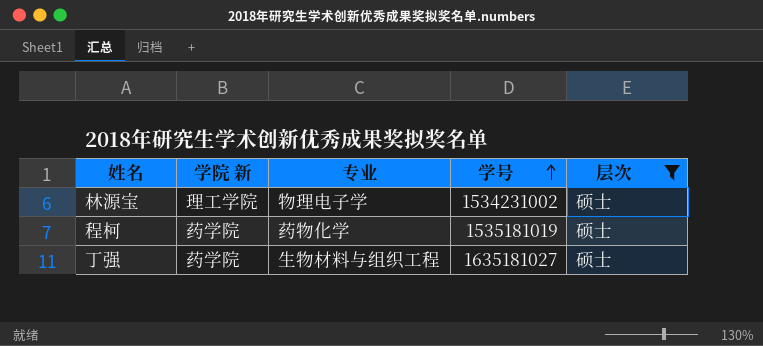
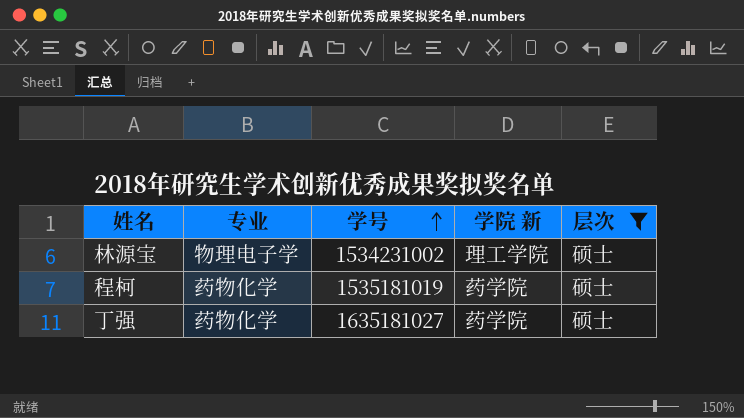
column 学院 新 | position: 2 -> 4
丁强 | 专业: 生物材料与组织工程 -> 药物化学

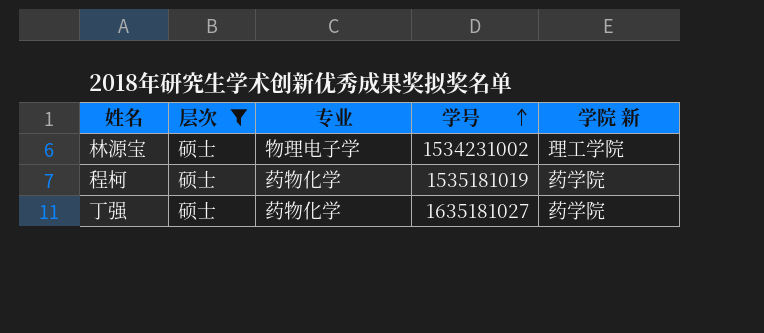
column 层次 | position: 5 -> 2

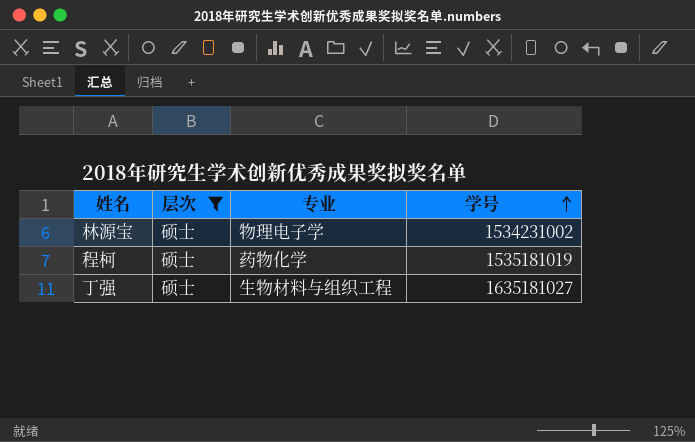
column 学院 新 | position: 5 -> none
丁强 | 专业: 药物化学 -> 生物材料与组织工程

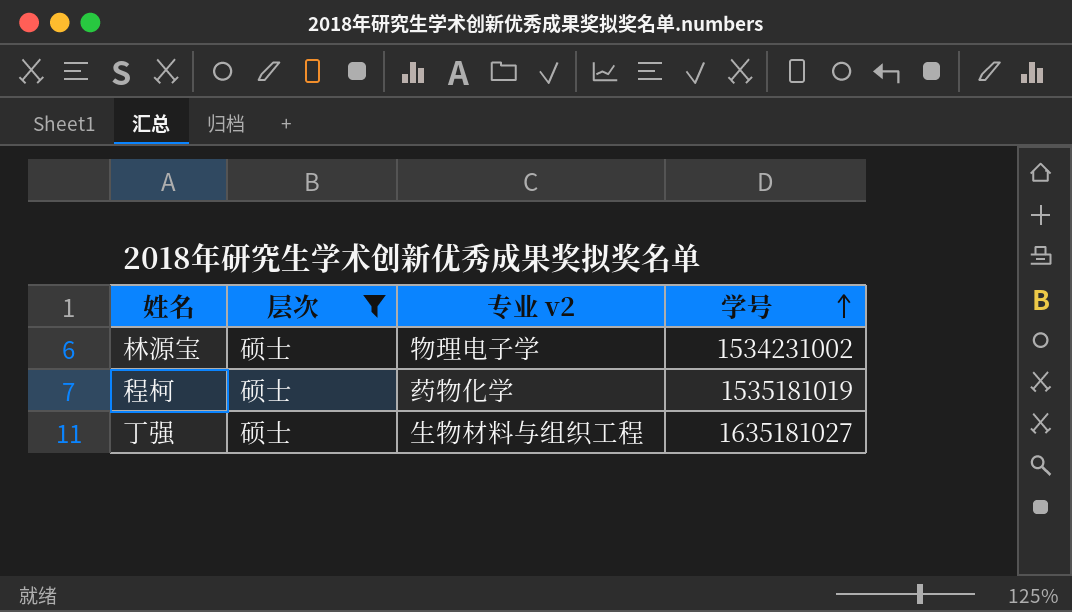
column name: 专业 -> 专业 v2

